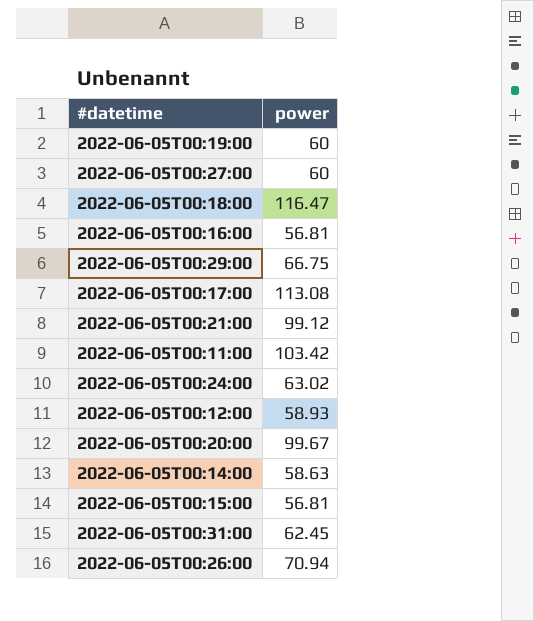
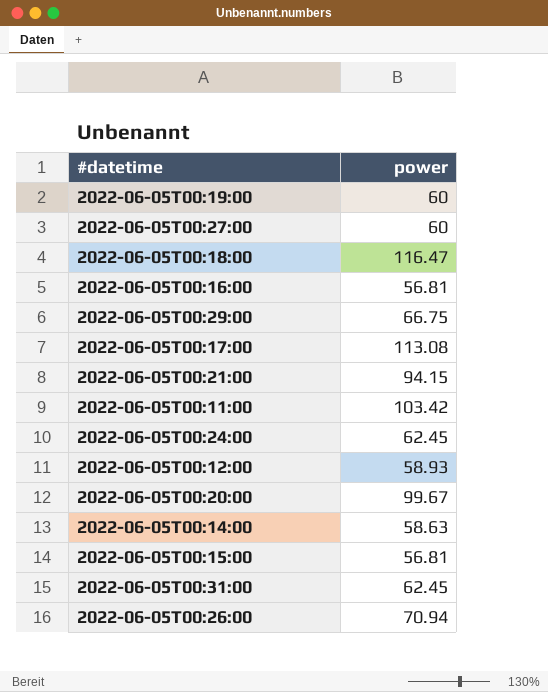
2022-06-05T00:21:00 | power: 99.12 -> 94.15
2022-06-05T00:24:00 | power: 63.02 -> 62.45

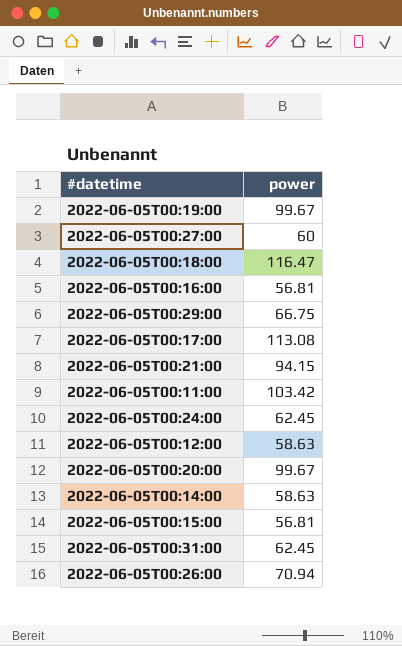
2022-06-05T00:19:00 | power: 60 -> 99.67
2022-06-05T00:12:00 | power: 58.93 -> 58.63

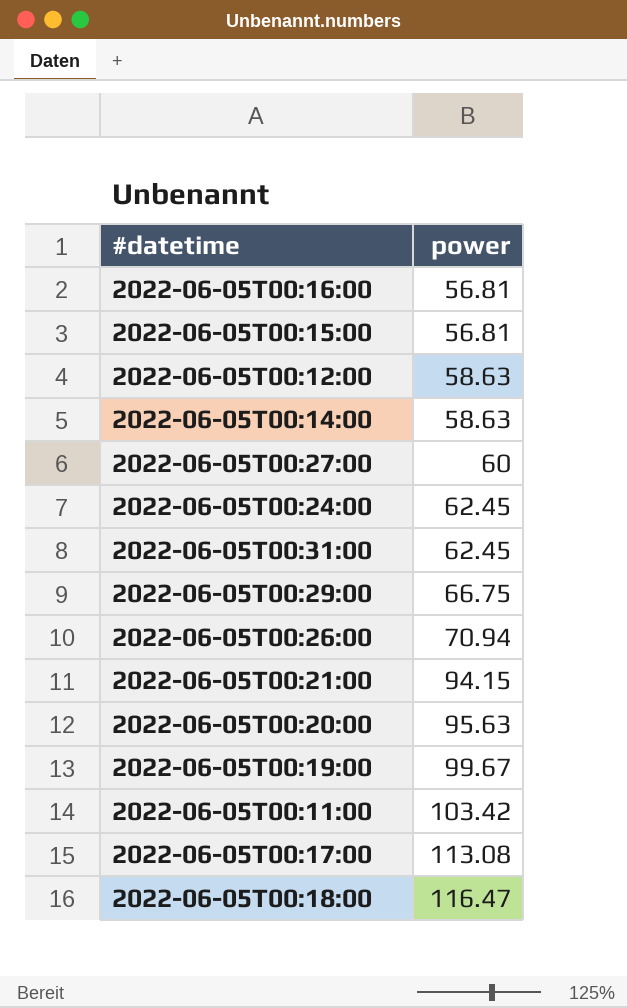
row order: none -> power ascending
2022-06-05T00:20:00 | power: 99.67 -> 95.63

